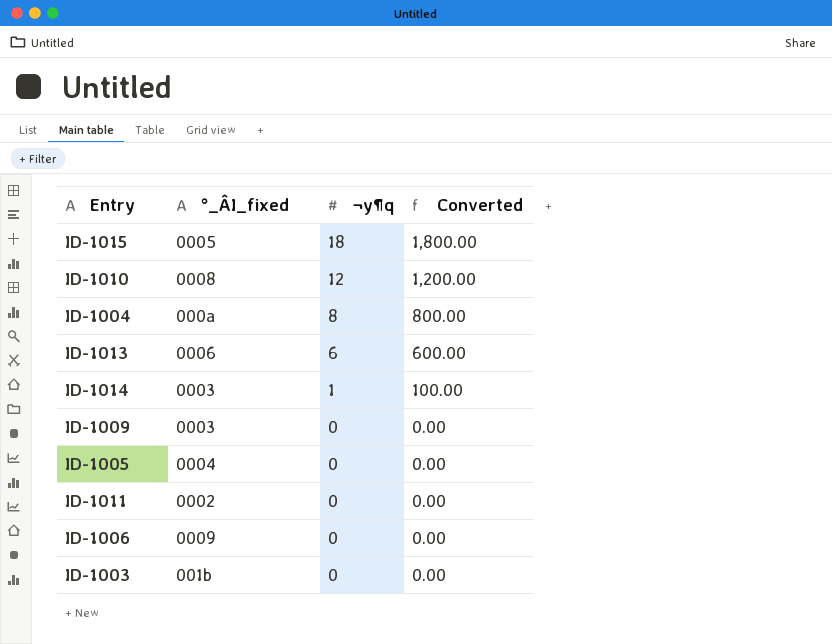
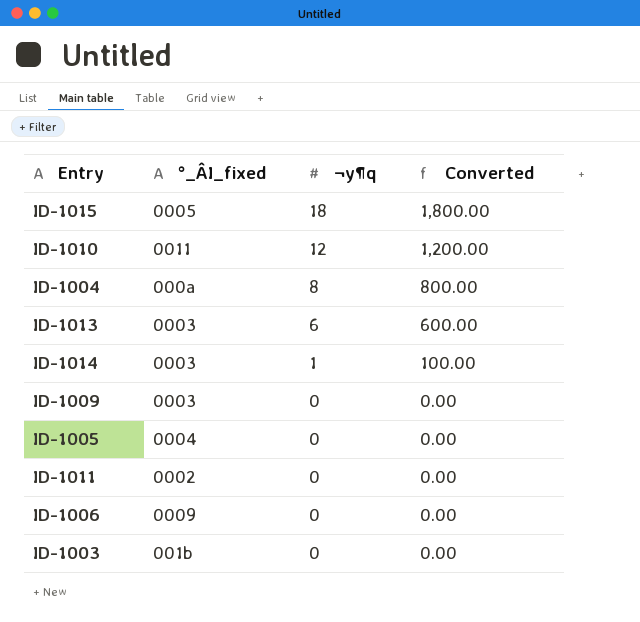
ID-1010 | °_ÂI_fixed: 0008 -> 0011
ID-1013 | °_ÂI_fixed: 0006 -> 0003

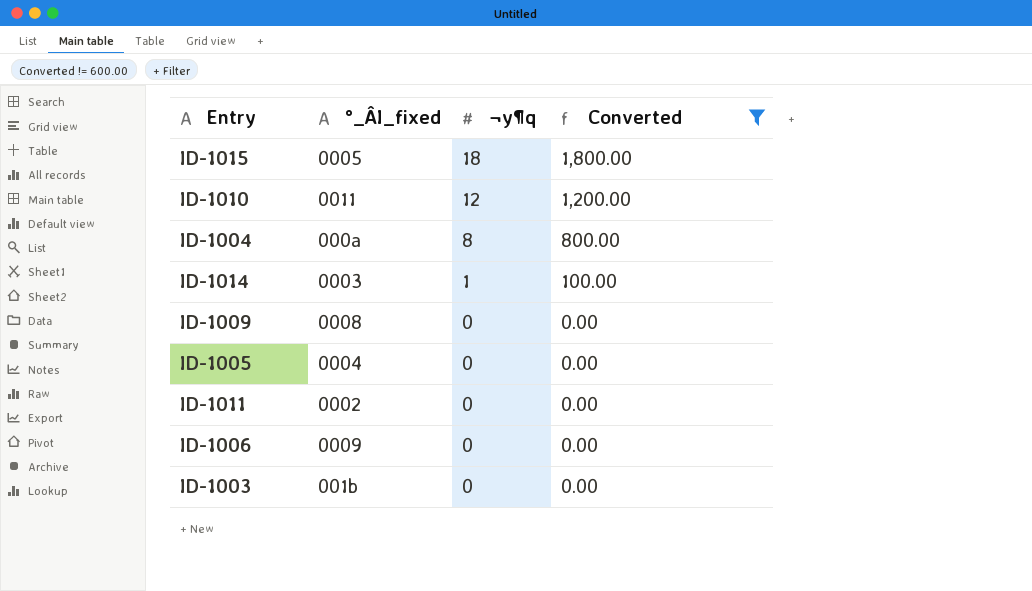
filter: none -> Converted != 600.00
ID-1009 | °_ÂI_fixed: 0003 -> 0008

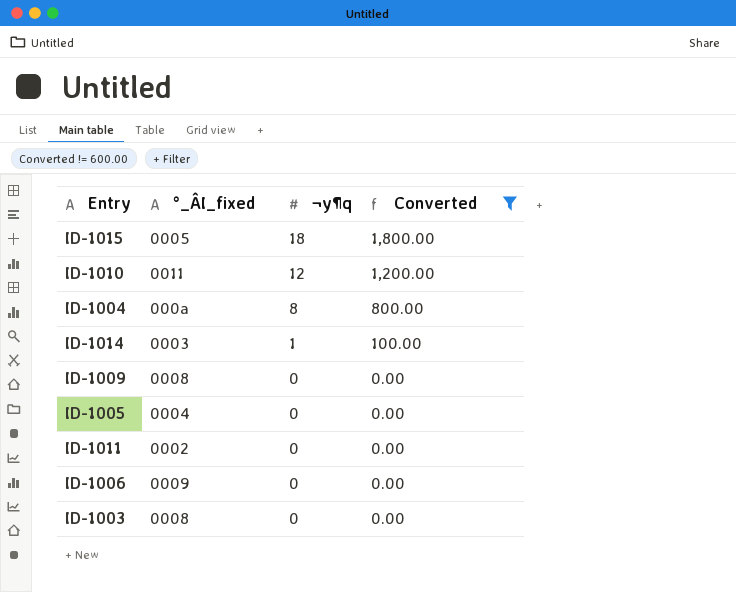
ID-1003 | °_ÂI_fixed: 001b -> 0008

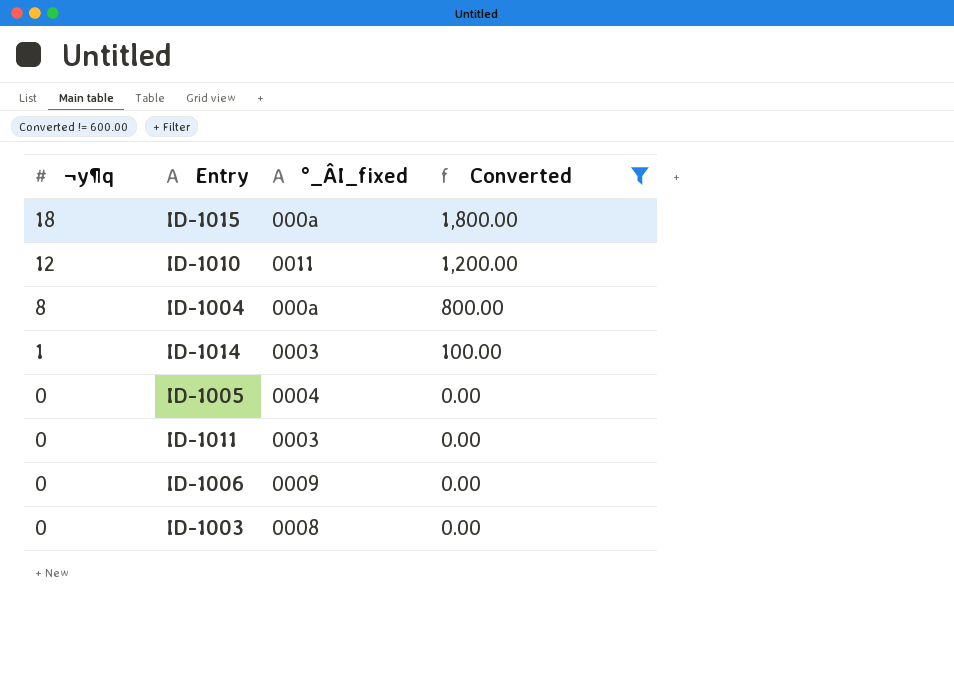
column ¬y¶q | position: 3 -> 1
row ID-1009: 0008 | 0 | 0.00 -> none
ID-1015 | °_ÂI_fixed: 0005 -> 000a
ID-1011 | °_ÂI_fixed: 0002 -> 0003

